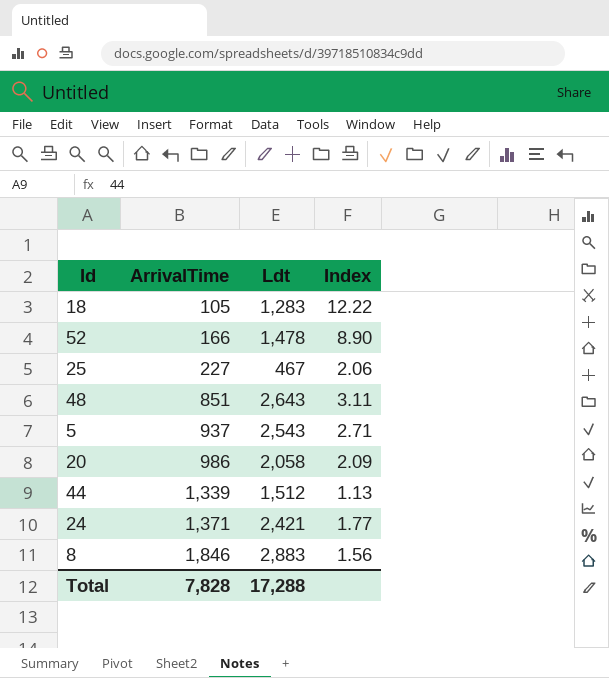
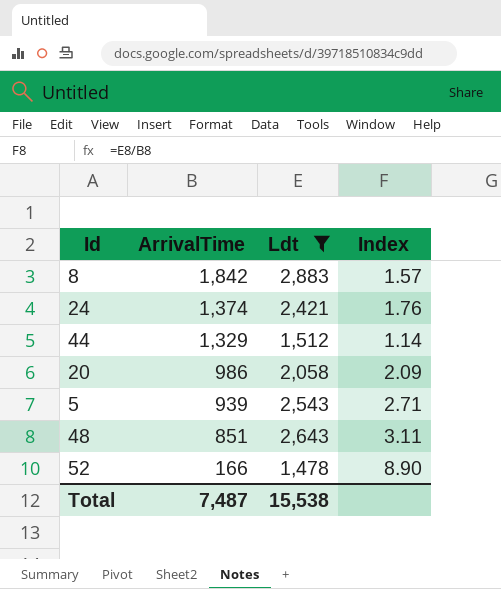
filter: none -> Ldt >= 1,478
row order: ArrivalTime ascending -> ArrivalTime descending
8 | ArrivalTime: 1,846 -> 1,842
8 | Index: 1.56 -> 1.57
24 | ArrivalTime: 1,371 -> 1,374
24 | Index: 1.77 -> 1.76
44 | ArrivalTime: 1,339 -> 1,329
44 | Index: 1.13 -> 1.14
5 | ArrivalTime: 937 -> 939
Total | ArrivalTime: 7,828 -> 7,487
Total | Ldt: 17,288 -> 15,538

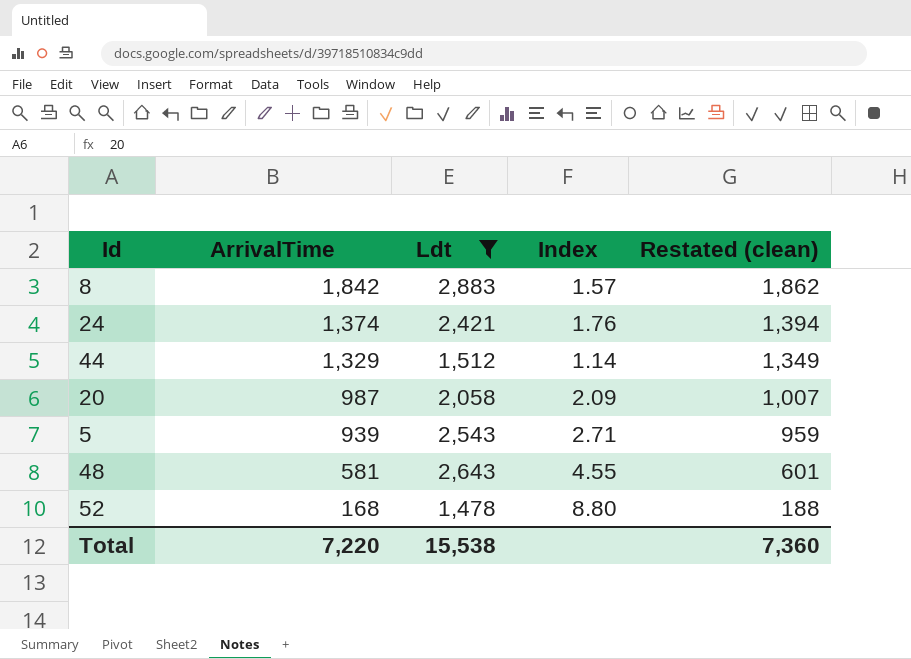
column Restated (clean) | formula: none -> [ArrivalTime] + 20
20 | ArrivalTime: 986 -> 987
48 | ArrivalTime: 851 -> 581
48 | Index: 3.11 -> 4.55
52 | ArrivalTime: 166 -> 168
52 | Index: 8.90 -> 8.80
Total | ArrivalTime: 7,487 -> 7,220

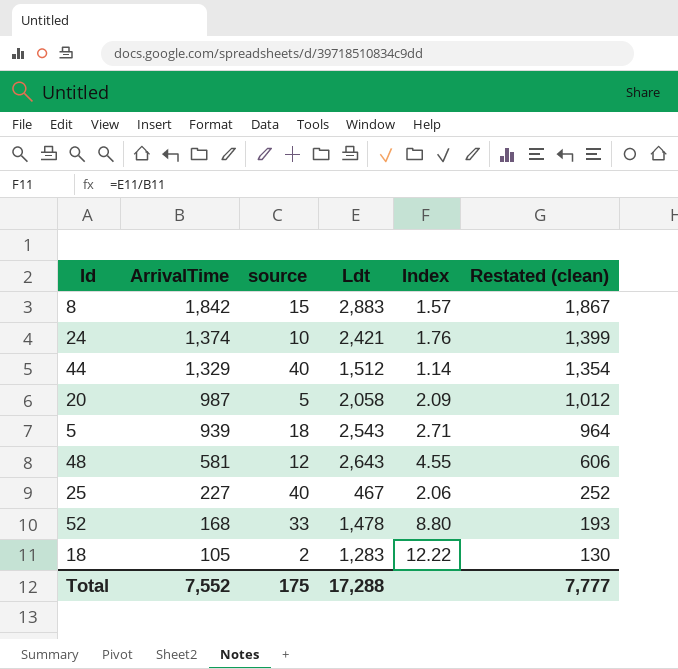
filter: Ldt >= 1,478 -> none
column source | position: none -> 3
column Restated (clean) | formula: [ArrivalTime] + 20 -> [ArrivalTime] + 25
Total | ArrivalTime: 7,220 -> 7,552
Total | Ldt: 15,538 -> 17,288
Total | Restated (clean): 7,360 -> 7,777

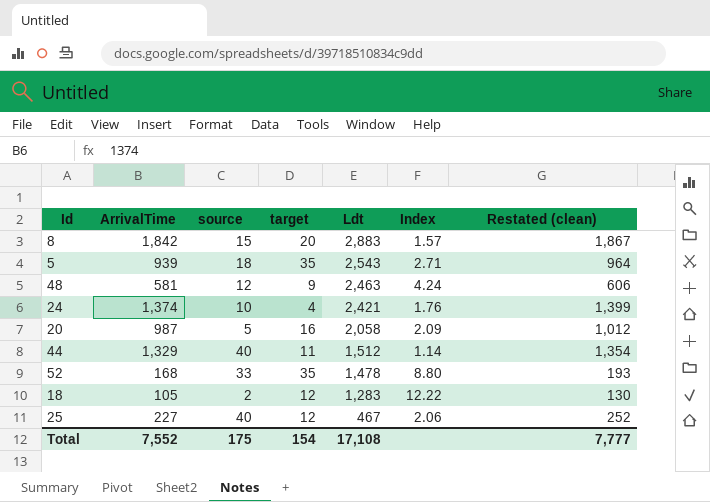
row order: ArrivalTime descending -> Ldt descending
column target | position: none -> 4
48 | Ldt: 2,643 -> 2,463
48 | Index: 4.55 -> 4.24
Total | Ldt: 17,288 -> 17,108

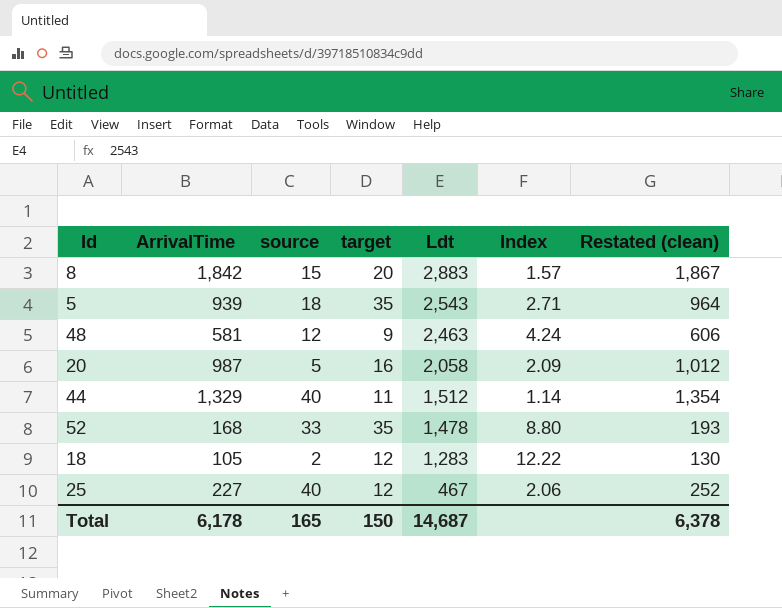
row 24: 1,374 | 10 | 4 | 2,421 | 1.76 | 1,399 -> none
Total | ArrivalTime: 7,552 -> 6,178
Total | source: 175 -> 165
Total | target: 154 -> 150
Total | Ldt: 17,108 -> 14,687
Total | Restated (clean): 7,777 -> 6,378

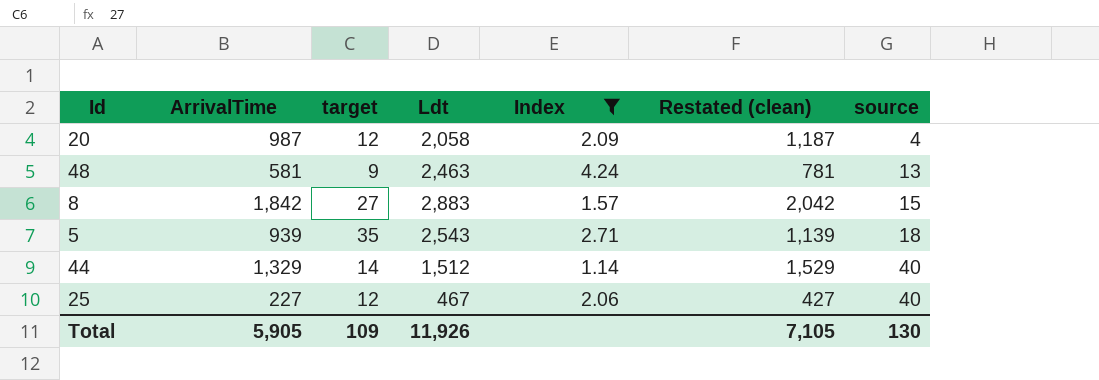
filter: none -> Index <= 4.24
row order: Ldt descending -> source ascending
column Restated (clean) | formula: [ArrivalTime] + 25 -> [ArrivalTime] + 200
column source | position: 3 -> 7
20 | target: 16 -> 12
20 | source: 5 -> 4
48 | source: 12 -> 13
8 | target: 20 -> 27
44 | target: 11 -> 14
Total | ArrivalTime: 6,178 -> 5,905
Total | target: 150 -> 109
Total | Ldt: 14,687 -> 11,926
Total | Restated (clean): 6,378 -> 7,105
Total | source: 165 -> 130

